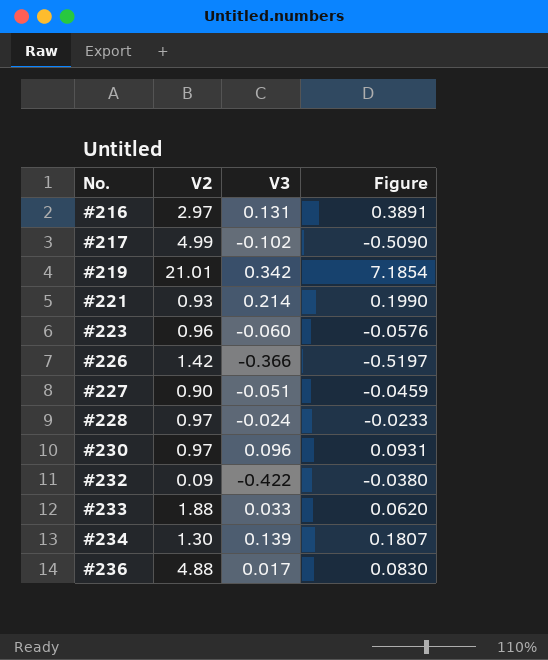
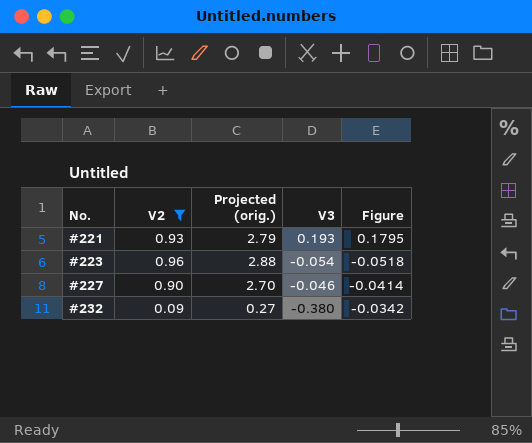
filter: none -> V2 <= 0.96
column Projected (orig.) | formula: none -> [V2] * 3
#221 | V3: 0.214 -> 0.193
#221 | Figure: 0.1990 -> 0.1795
#223 | V3: -0.060 -> -0.054
#223 | Figure: -0.0576 -> -0.0518
#227 | V3: -0.051 -> -0.046
#227 | Figure: -0.0459 -> -0.0414
#232 | V3: -0.422 -> -0.380
#232 | Figure: -0.0380 -> -0.0342

